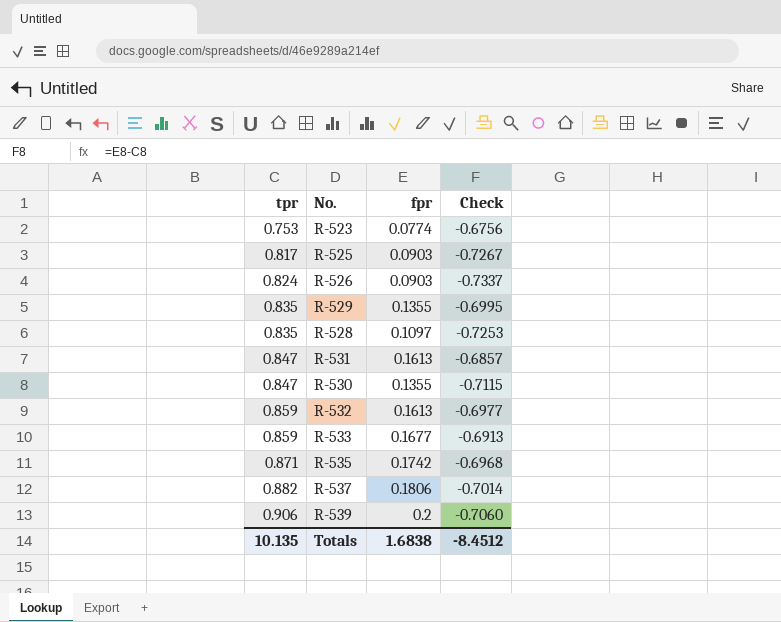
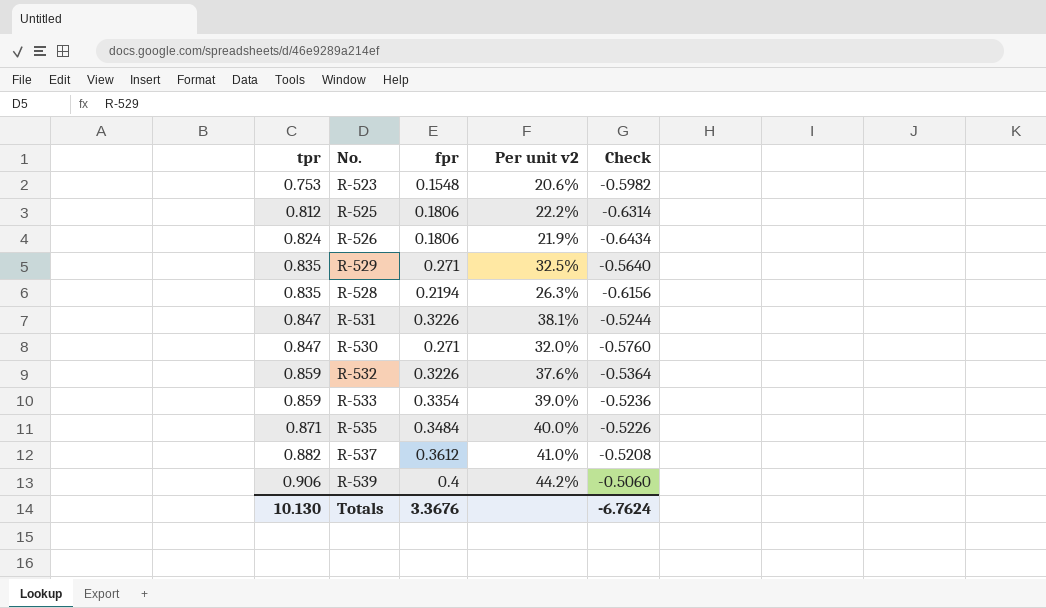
column Per unit v2 | formula: none -> [fpr] / [tpr]
R-523 | fpr: 0.0774 -> 0.1548
R-523 | Check: -0.6756 -> -0.5982
R-525 | tpr: 0.817 -> 0.812
R-525 | fpr: 0.0903 -> 0.1806
R-525 | Check: -0.7267 -> -0.6314
R-526 | fpr: 0.0903 -> 0.1806
R-526 | Check: -0.7337 -> -0.6434
R-529 | fpr: 0.1355 -> 0.271
R-529 | Check: -0.6995 -> -0.5640
R-528 | fpr: 0.1097 -> 0.2194
R-528 | Check: -0.7253 -> -0.6156
R-531 | fpr: 0.1613 -> 0.3226
R-531 | Check: -0.6857 -> -0.5244
R-530 | fpr: 0.1355 -> 0.271
R-530 | Check: -0.7115 -> -0.5760
R-532 | fpr: 0.1613 -> 0.3226
R-532 | Check: -0.6977 -> -0.5364
R-533 | fpr: 0.1677 -> 0.3354
R-533 | Check: -0.6913 -> -0.5236
R-535 | fpr: 0.1742 -> 0.3484
R-535 | Check: -0.6968 -> -0.5226
R-537 | fpr: 0.1806 -> 0.3612
R-537 | Check: -0.7014 -> -0.5208
R-539 | fpr: 0.2 -> 0.4
R-539 | Check: -0.7060 -> -0.5060
Totals | tpr: 10.135 -> 10.130
Totals | fpr: 1.6838 -> 3.3676
Totals | Check: -8.4512 -> -6.7624

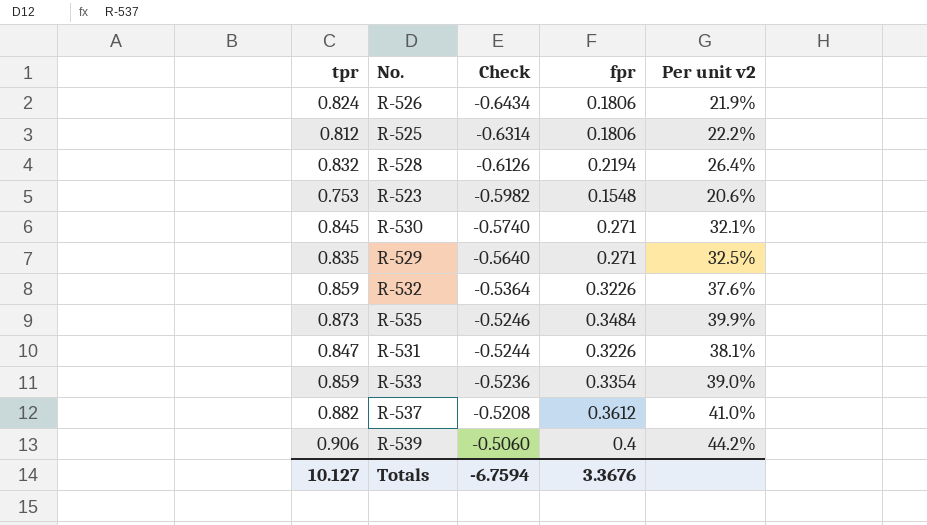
row order: tpr ascending -> Check ascending
column Check | position: 5 -> 3
R-528 | tpr: 0.835 -> 0.832
R-528 | Check: -0.6156 -> -0.6126
R-528 | Per unit v2: 26.3% -> 26.4%
R-530 | tpr: 0.847 -> 0.845
R-530 | Check: -0.5760 -> -0.5740
R-530 | Per unit v2: 32.0% -> 32.1%
R-535 | tpr: 0.871 -> 0.873
R-535 | Check: -0.5226 -> -0.5246
R-535 | Per unit v2: 40.0% -> 39.9%
Totals | tpr: 10.130 -> 10.127
Totals | Check: -6.7624 -> -6.7594

